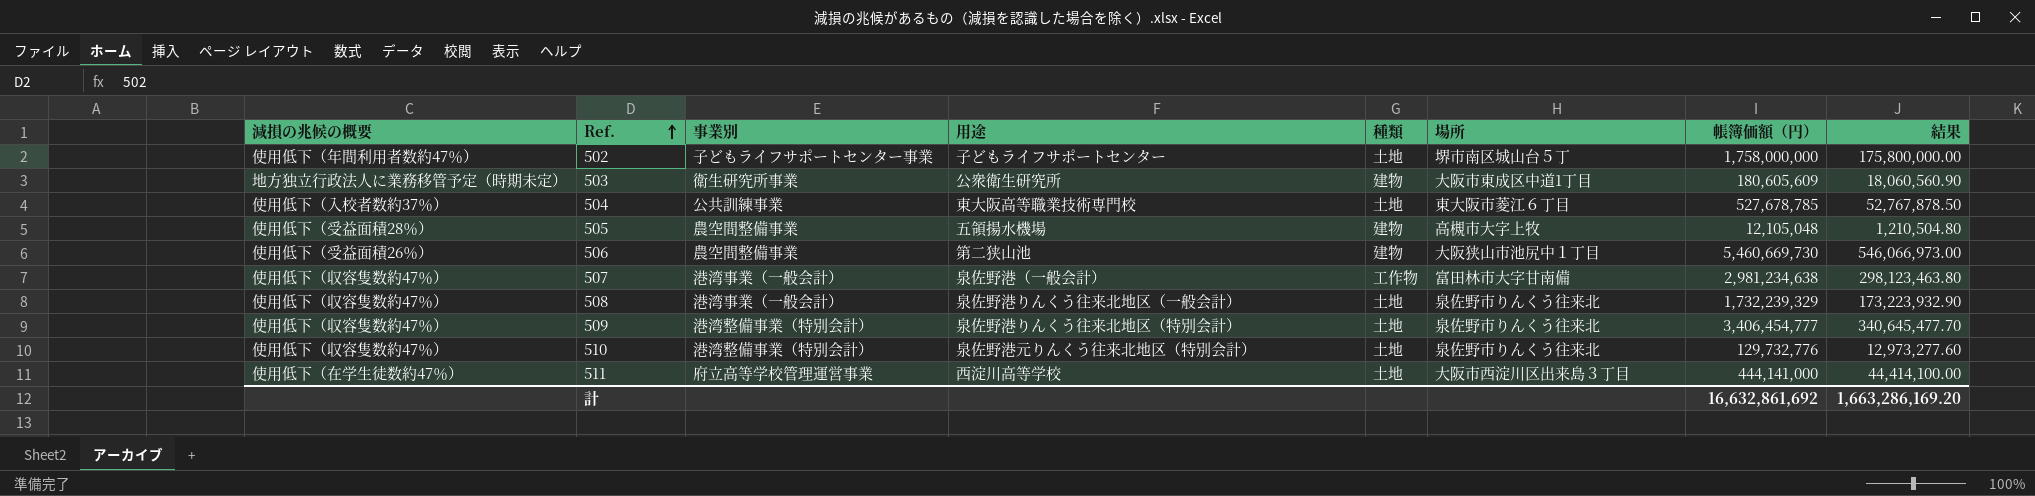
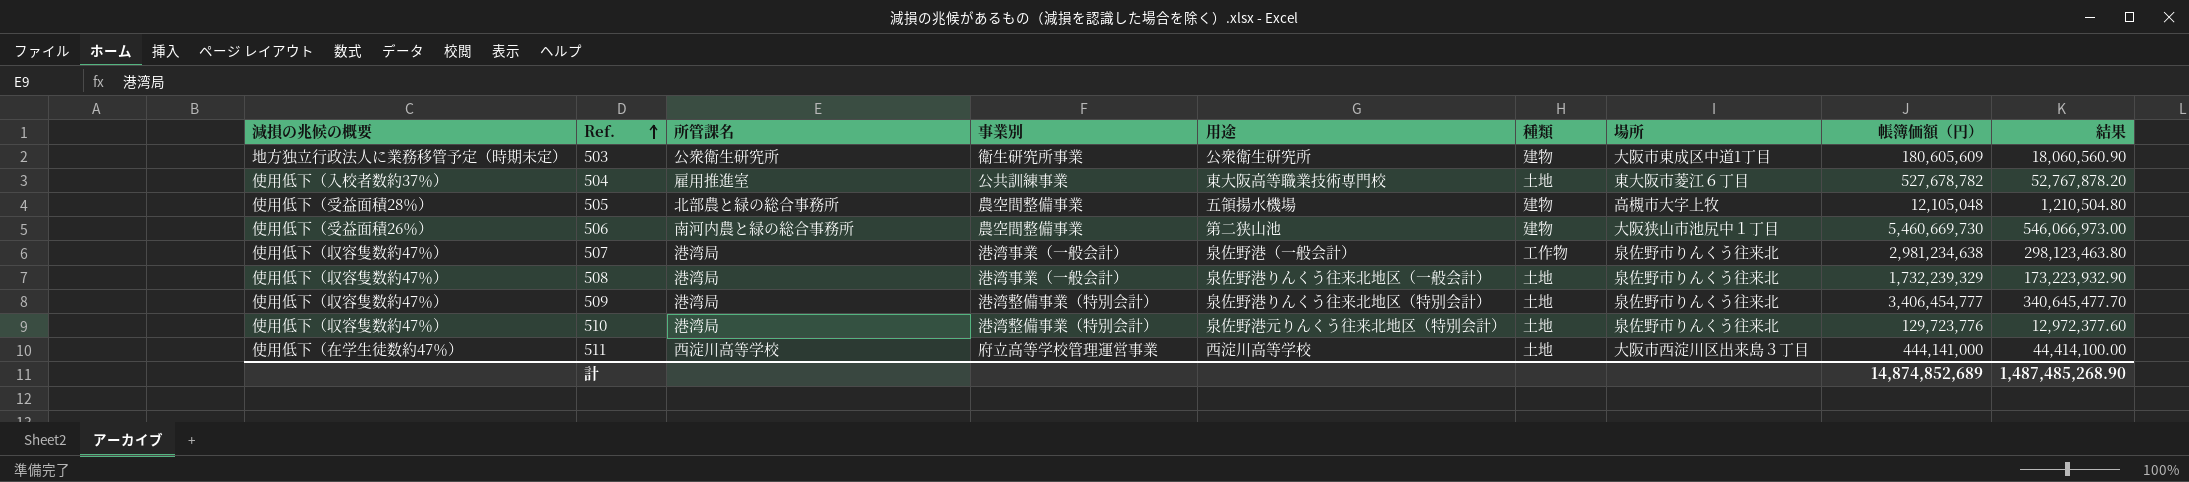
column 所管課名 | position: none -> 3
row 502: 使用低下（年間利用者数約47％） | 子どもライフサポートセンター事業 | 子どもライフサポートセンター | 土地 | 堺市南区城山台５丁 | 1,758,000,000 | 175,800,000.00 -> none
504 | 帳簿価額（円）: 527,678,785 -> 527,678,782
504 | 結果: 52,767,878.50 -> 52,767,878.20
507 | 場所: 富田林市大字甘南備 -> 泉佐野市りんくう往来北
510 | 帳簿価額（円）: 129,732,776 -> 129,723,776
510 | 結果: 12,973,277.60 -> 12,972,377.60
計 | 帳簿価額（円）: 16,632,861,692 -> 14,874,852,689
計 | 結果: 1,663,286,169.20 -> 1,487,485,268.90

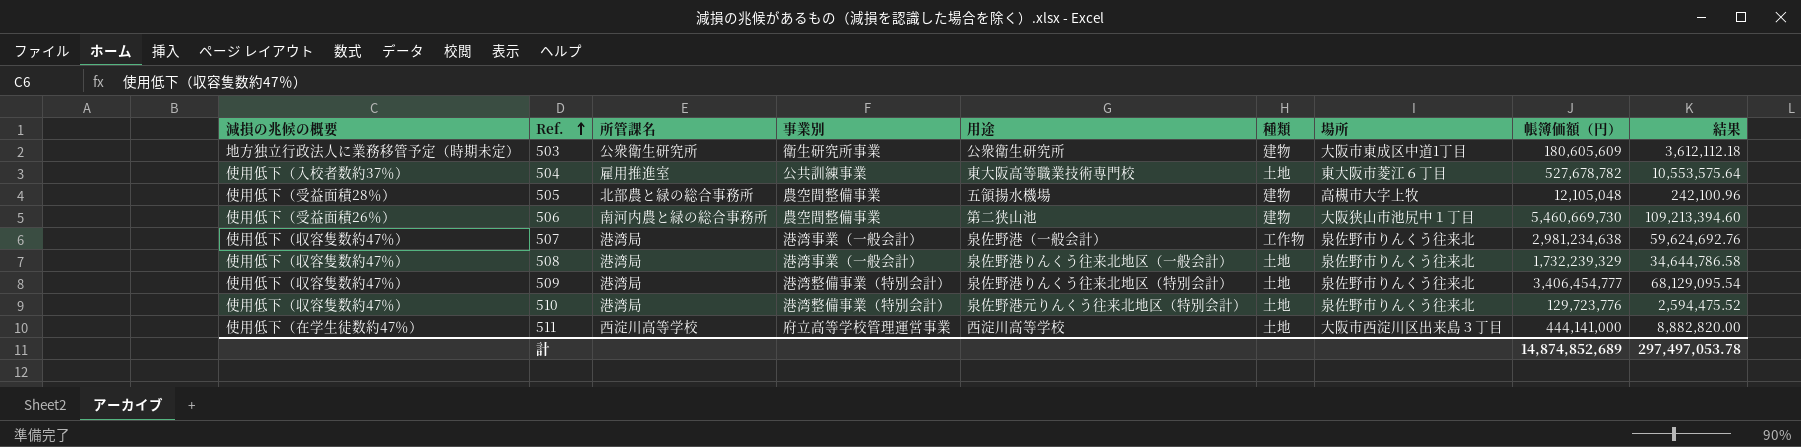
column 結果 | formula: [帳簿価額（円）] * 0.1 -> [帳簿価額（円）] * 0.02
計 | 結果: 1,487,485,268.90 -> 297,497,053.78

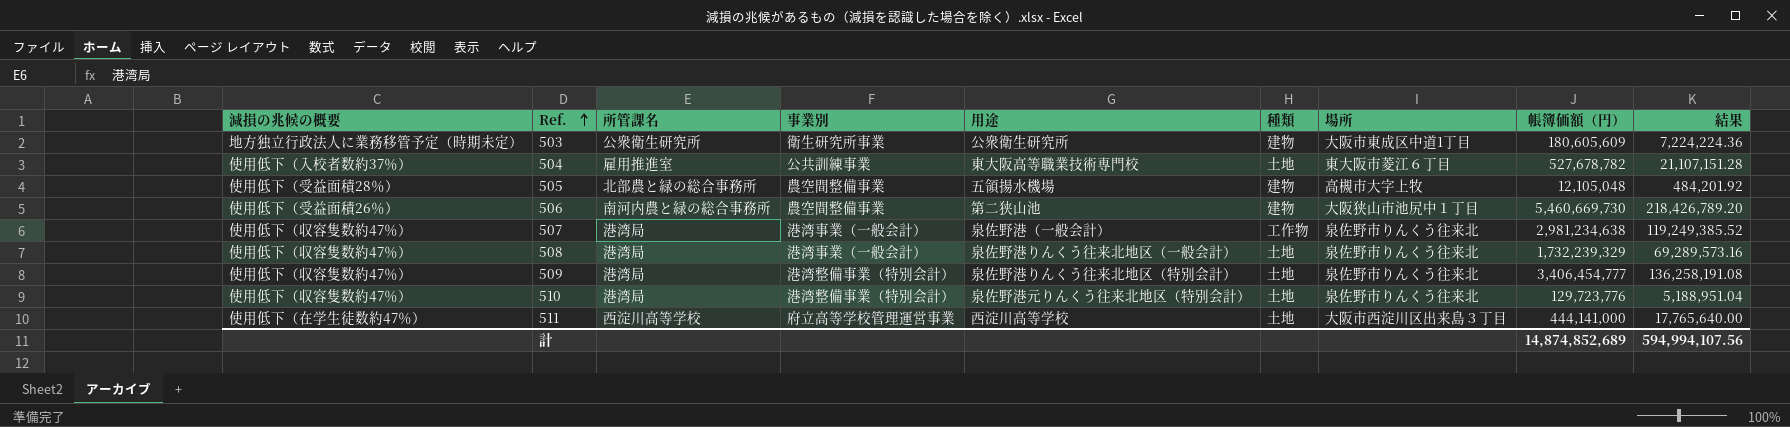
column 結果 | formula: [帳簿価額（円）] * 0.02 -> [帳簿価額（円）] * 0.04
計 | 結果: 297,497,053.78 -> 594,994,107.56

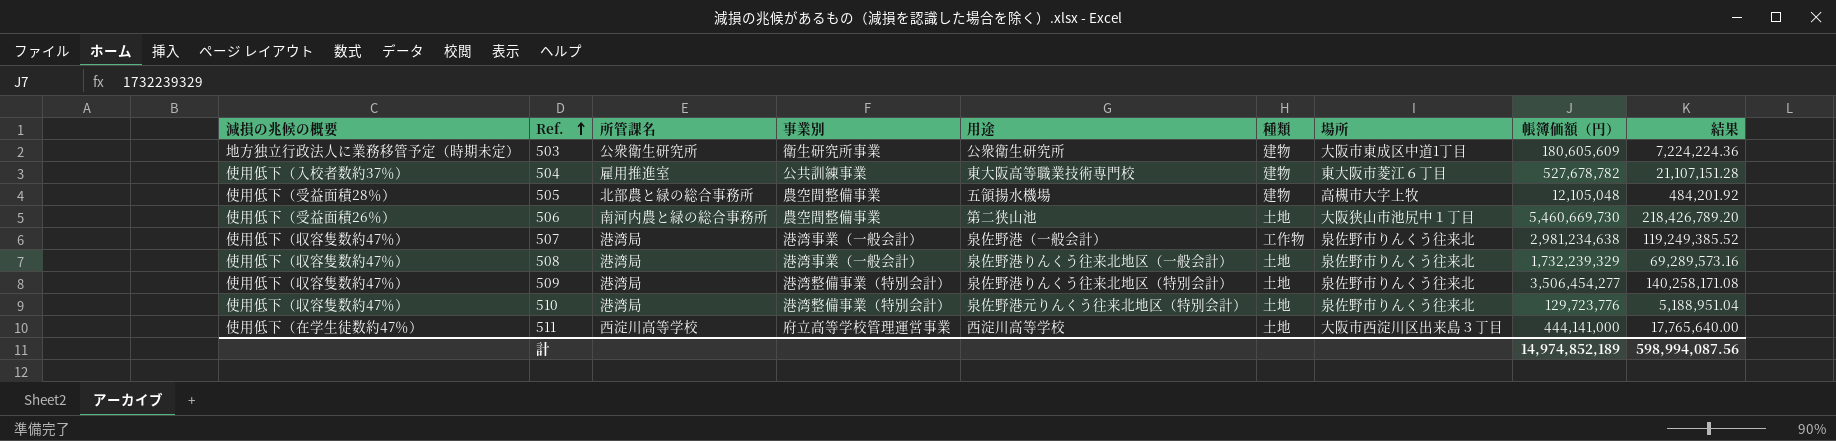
504 | 種類: 土地 -> 建物
506 | 種類: 建物 -> 土地
509 | 帳簿価額（円）: 3,406,454,777 -> 3,506,454,277
509 | 結果: 136,258,191.08 -> 140,258,171.08
計 | 帳簿価額（円）: 14,874,852,689 -> 14,974,852,189
計 | 結果: 594,994,107.56 -> 598,994,087.56

